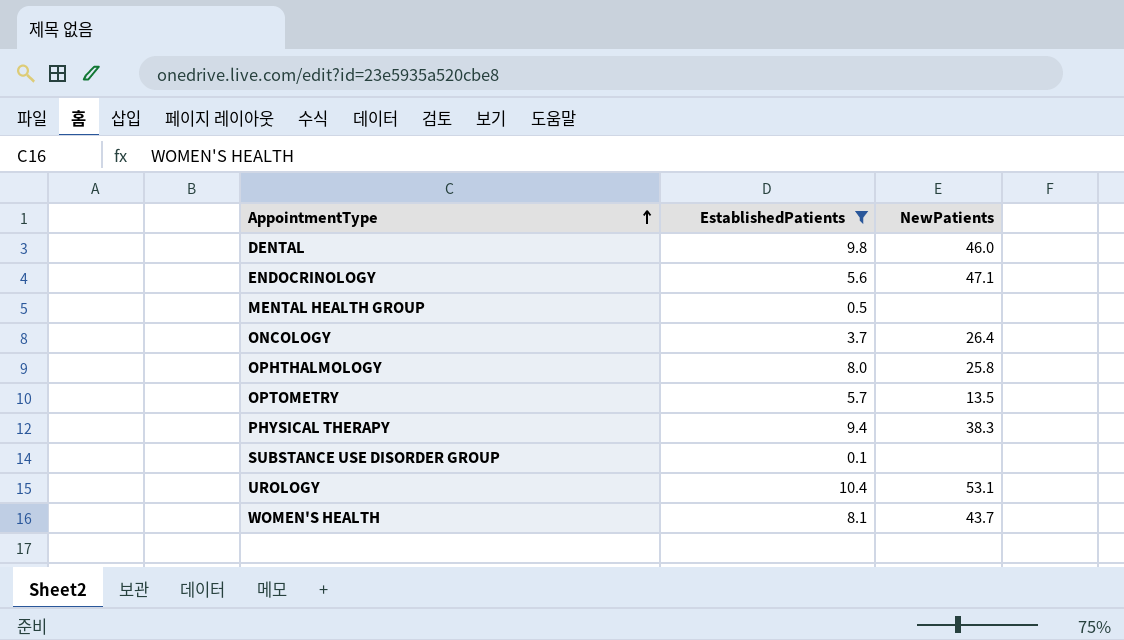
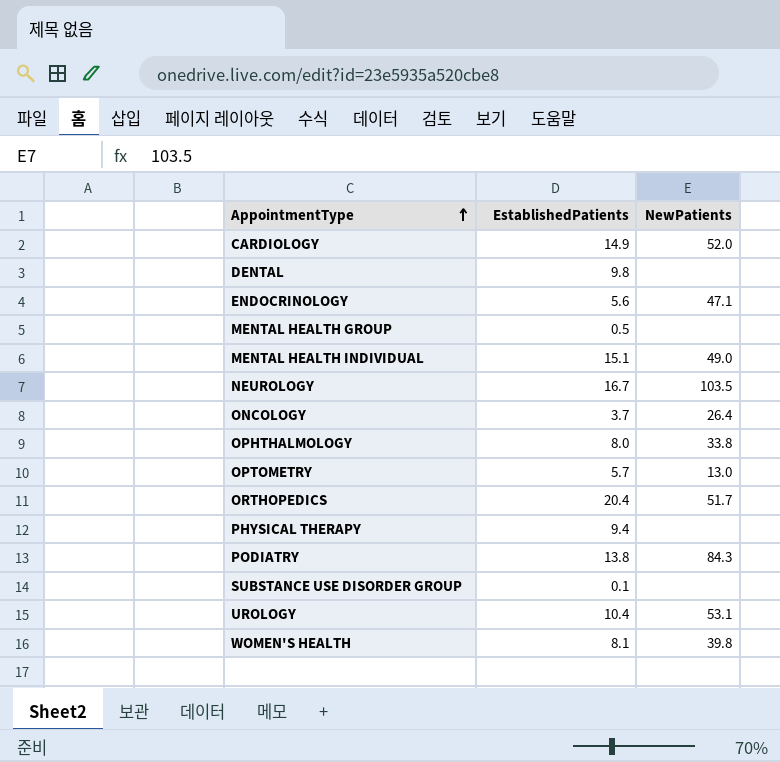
filter: EstablishedPatients <= 10.4 -> none
DENTAL | NewPatients: 46.0 -> none
OPHTHALMOLOGY | NewPatients: 25.8 -> 33.8
OPTOMETRY | NewPatients: 13.5 -> 13.0
PHYSICAL THERAPY | NewPatients: 38.3 -> none
WOMEN'S HEALTH | NewPatients: 43.7 -> 39.8

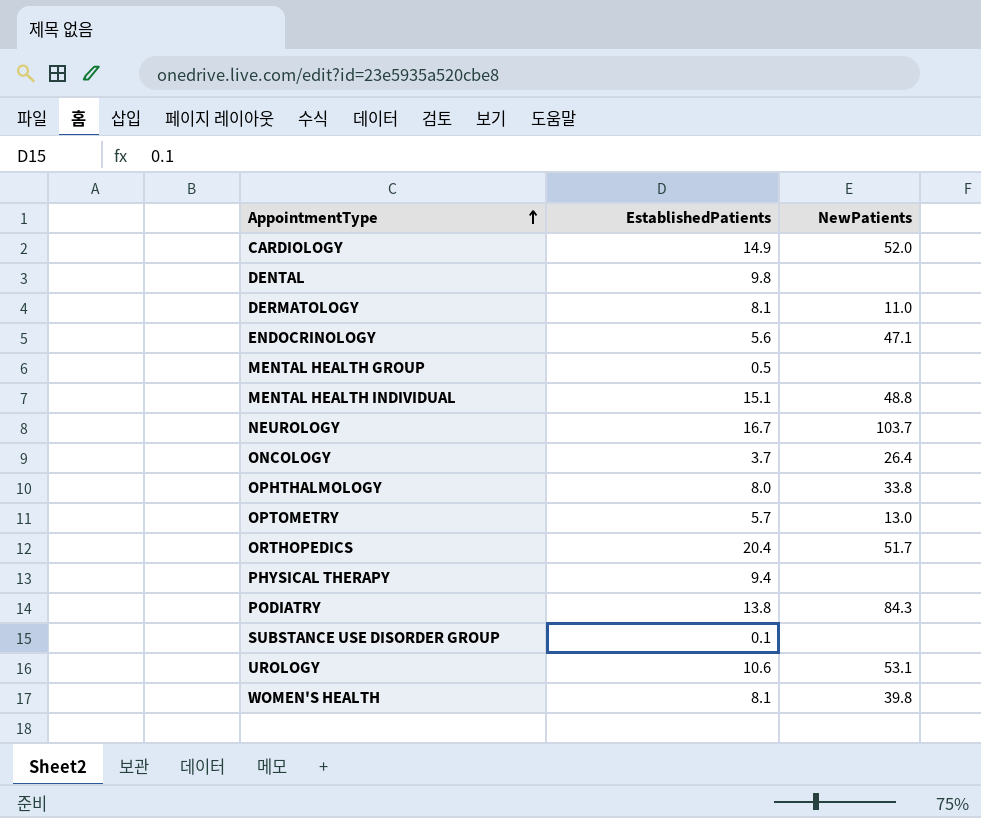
row DERMATOLOGY: none -> 8.1 | 11.0
MENTAL HEALTH INDIVIDUAL | NewPatients: 49.0 -> 48.8
NEUROLOGY | NewPatients: 103.5 -> 103.7
UROLOGY | EstablishedPatients: 10.4 -> 10.6

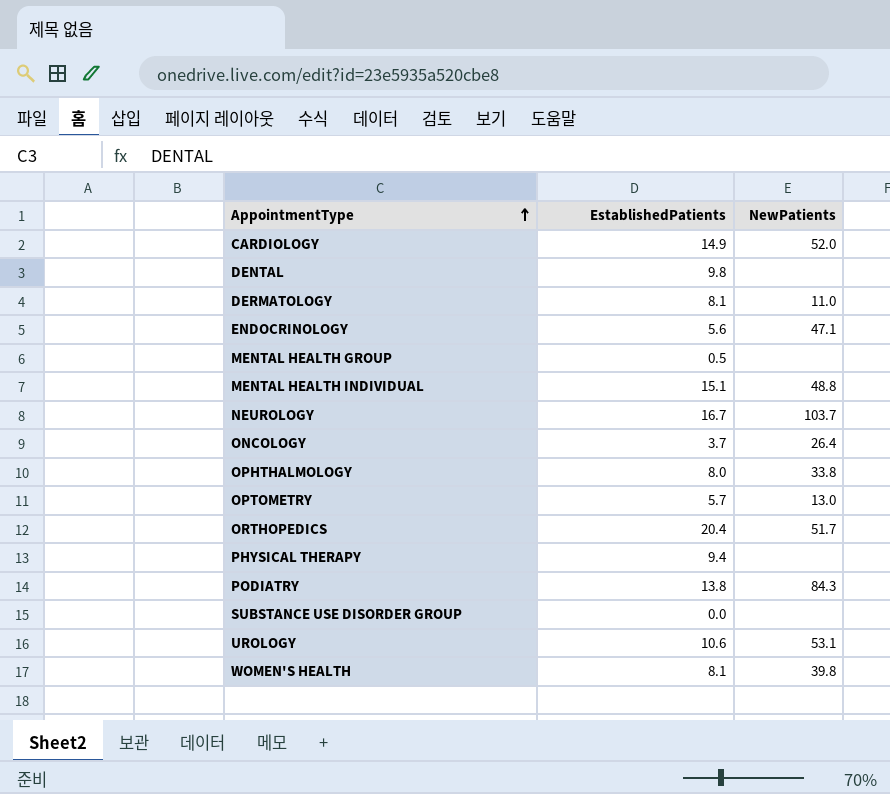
SUBSTANCE USE DISORDER GROUP | EstablishedPatients: 0.1 -> 0.0

